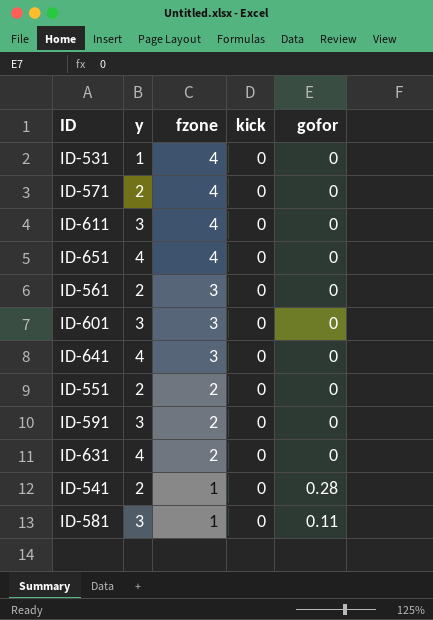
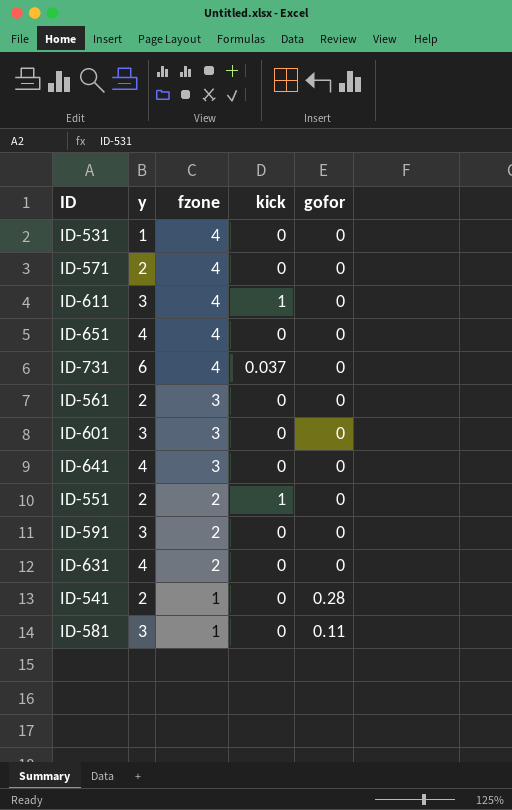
ID-611 | kick: 0 -> 1
row ID-731: none -> 6 | 4 | 0.037 | 0
ID-551 | kick: 0 -> 1

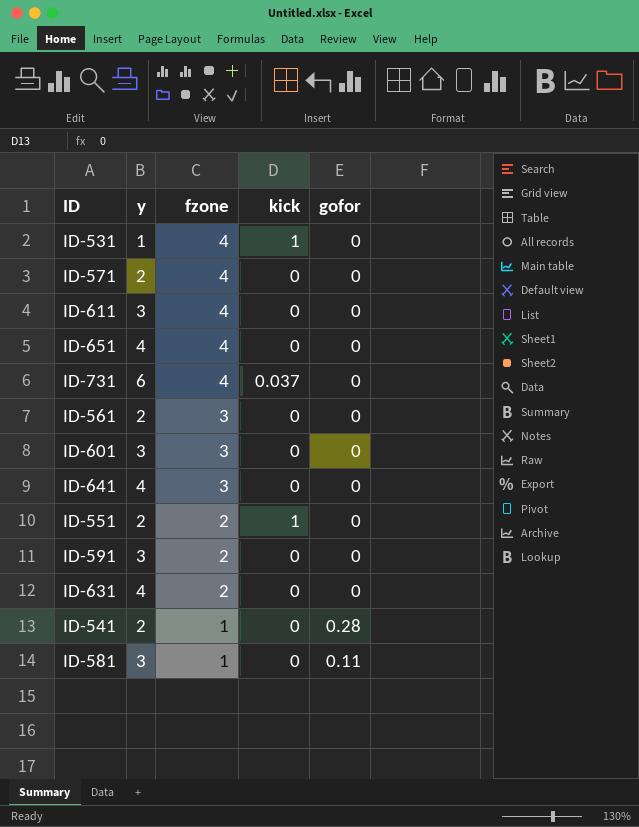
ID-531 | kick: 0 -> 1
ID-611 | kick: 1 -> 0

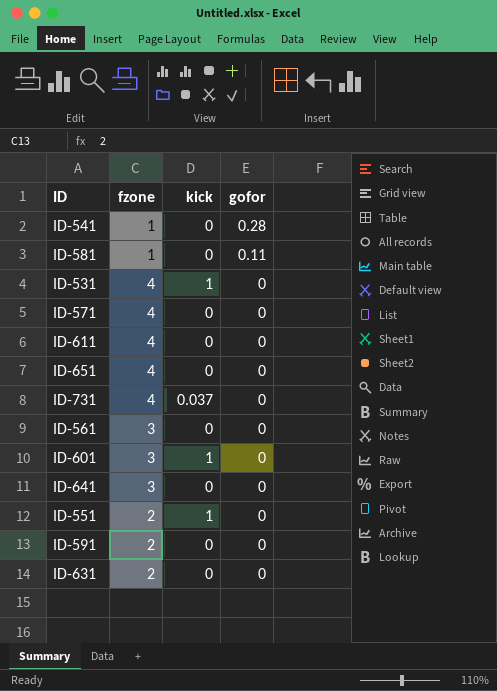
row order: fzone descending -> gofor descending
column y | position: 2 -> none
ID-601 | kick: 0 -> 1

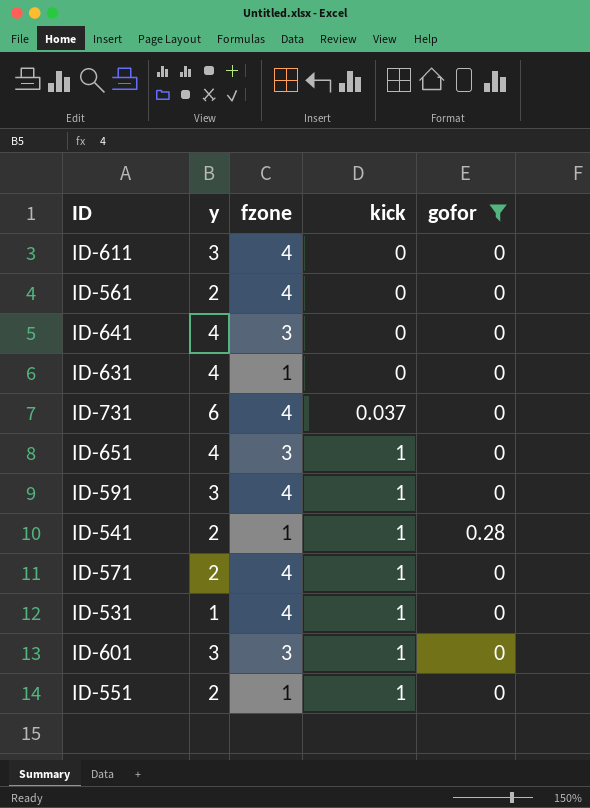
filter: none -> gofor != 0.11
row order: gofor descending -> kick ascending
column y | position: none -> 2
ID-561 | fzone: 3 -> 4
ID-631 | fzone: 2 -> 1
ID-651 | fzone: 4 -> 3
ID-651 | kick: 0 -> 1
ID-591 | fzone: 2 -> 4
ID-591 | kick: 0 -> 1
ID-541 | kick: 0 -> 1
ID-571 | kick: 0 -> 1
ID-551 | fzone: 2 -> 1

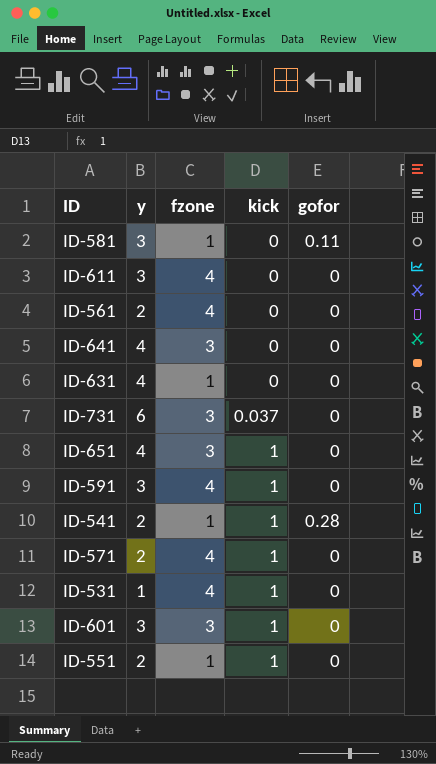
filter: gofor != 0.11 -> none
ID-731 | fzone: 4 -> 3

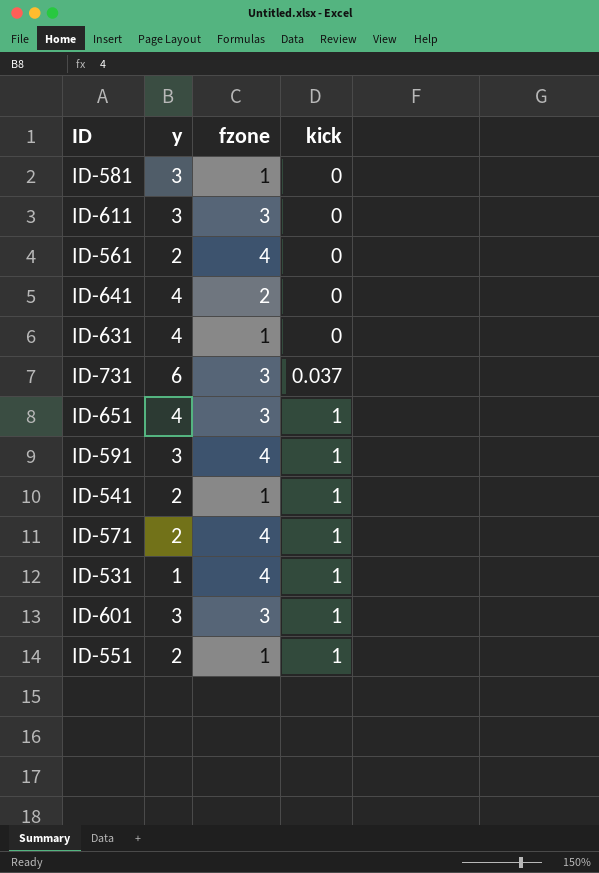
column gofor | position: 5 -> none
ID-611 | fzone: 4 -> 3
ID-641 | fzone: 3 -> 2

